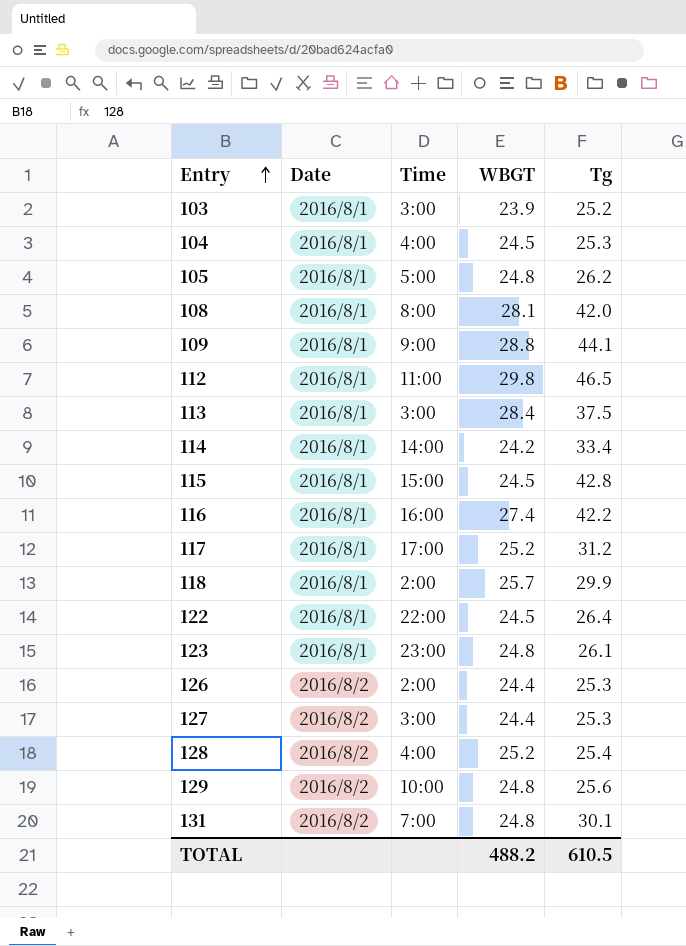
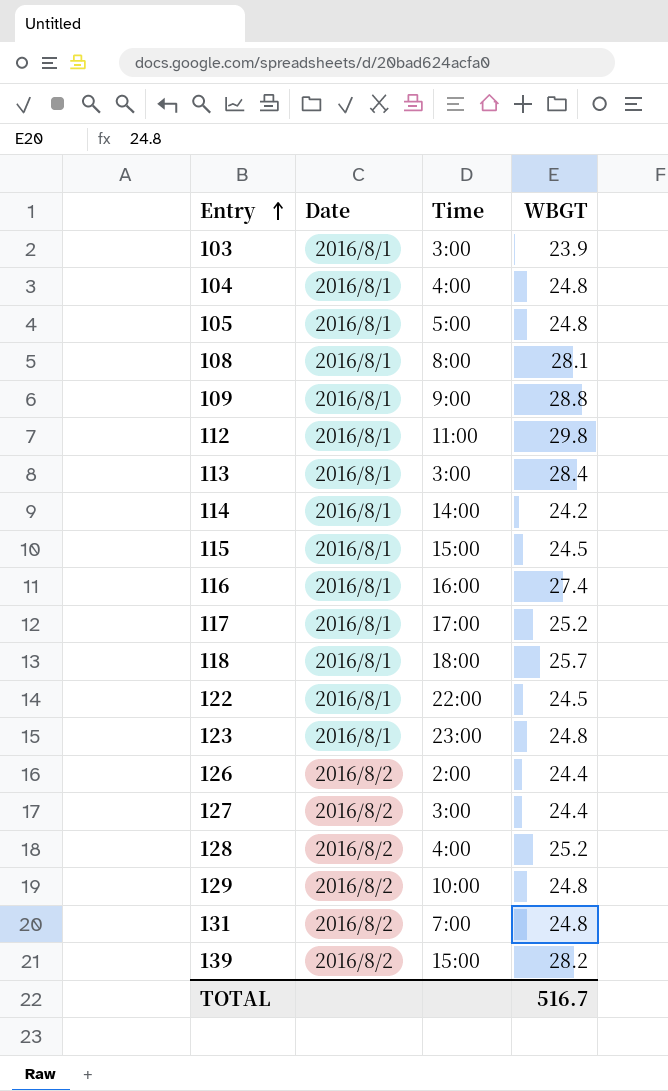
column Tg | position: 5 -> none
104 | WBGT: 24.5 -> 24.8
118 | Time: 2:00 -> 18:00
row 139: none -> 2016/8/2 | 15:00 | 28.2
TOTAL | WBGT: 488.2 -> 516.7

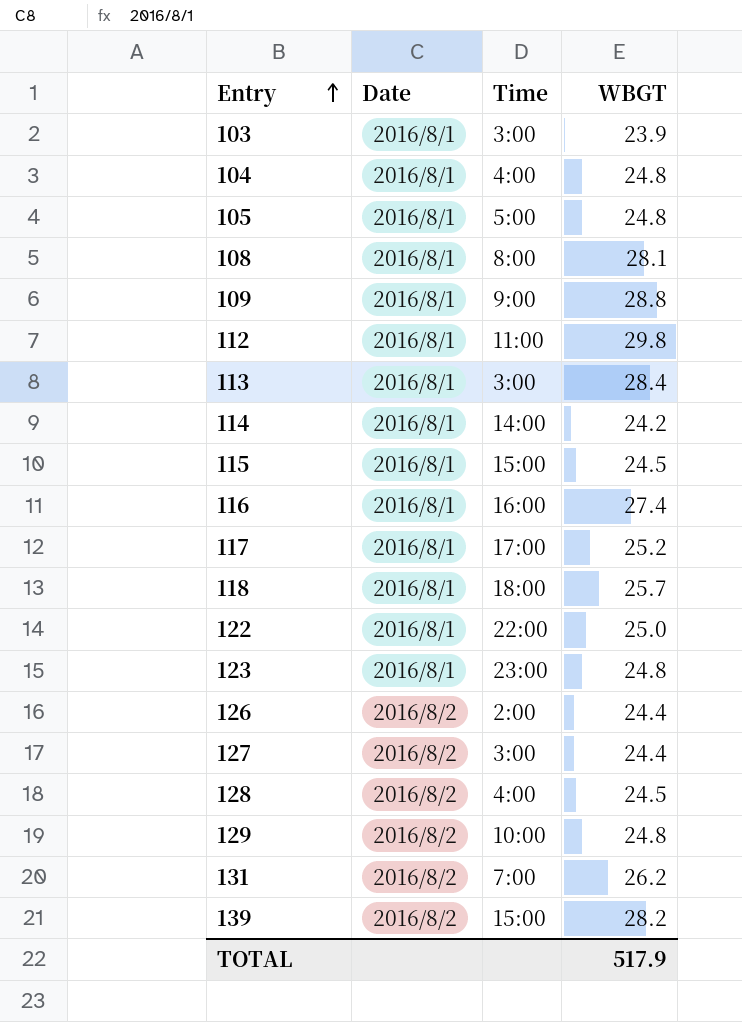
122 | WBGT: 24.5 -> 25.0
128 | WBGT: 25.2 -> 24.5
131 | WBGT: 24.8 -> 26.2
TOTAL | WBGT: 516.7 -> 517.9

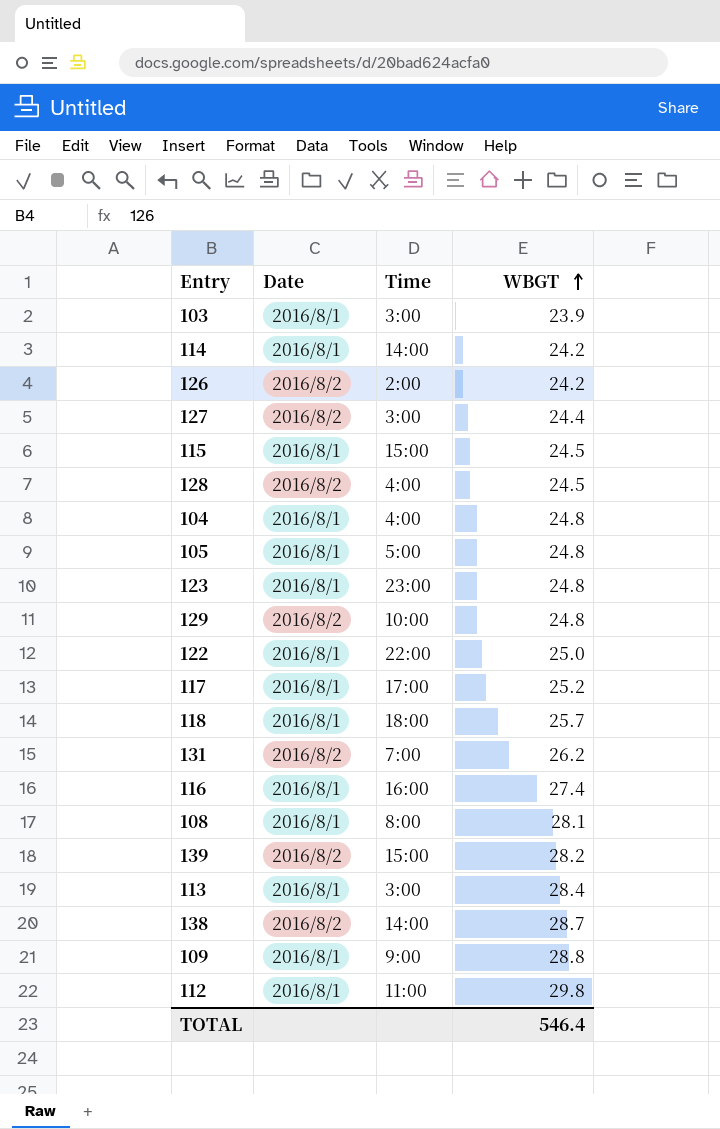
row order: Entry ascending -> WBGT ascending
126 | WBGT: 24.4 -> 24.2
row 138: none -> 2016/8/2 | 14:00 | 28.7
TOTAL | WBGT: 517.9 -> 546.4

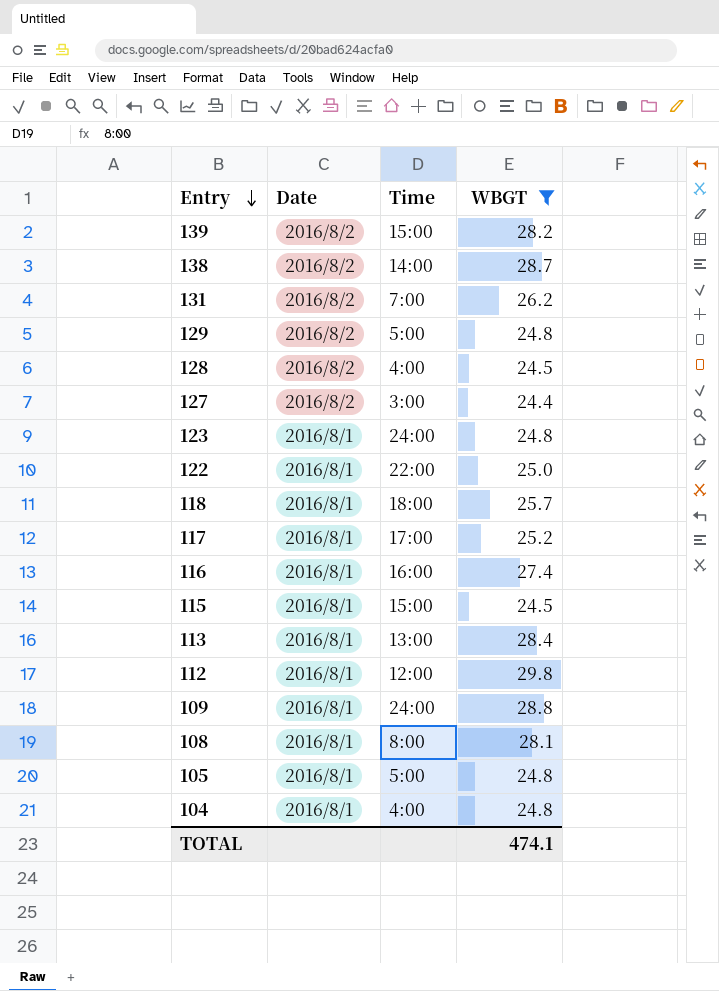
filter: none -> WBGT >= 24.4
row order: WBGT ascending -> Entry descending
129 | Time: 10:00 -> 5:00
123 | Time: 23:00 -> 24:00
113 | Time: 3:00 -> 13:00
112 | Time: 11:00 -> 12:00
109 | Time: 9:00 -> 24:00
TOTAL | WBGT: 546.4 -> 474.1

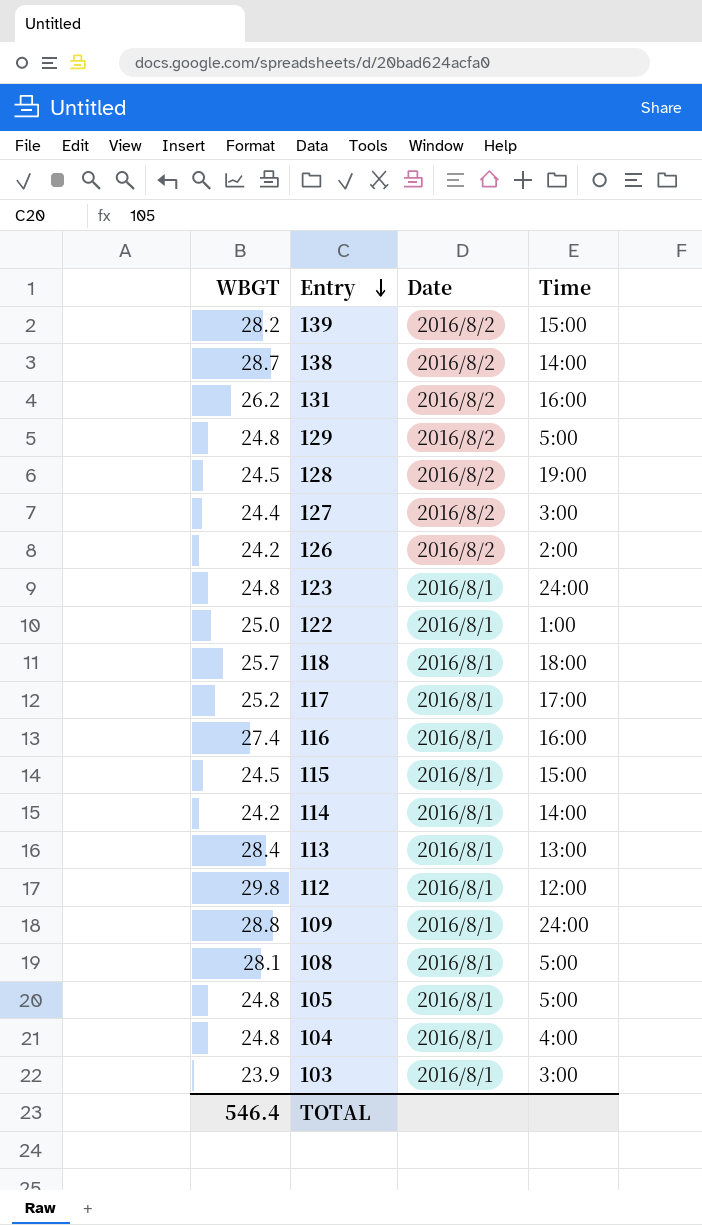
filter: WBGT >= 24.4 -> none
column WBGT | position: 4 -> 1
131 | Time: 7:00 -> 16:00
128 | Time: 4:00 -> 19:00
122 | Time: 22:00 -> 1:00
108 | Time: 8:00 -> 5:00
TOTAL | WBGT: 474.1 -> 546.4

